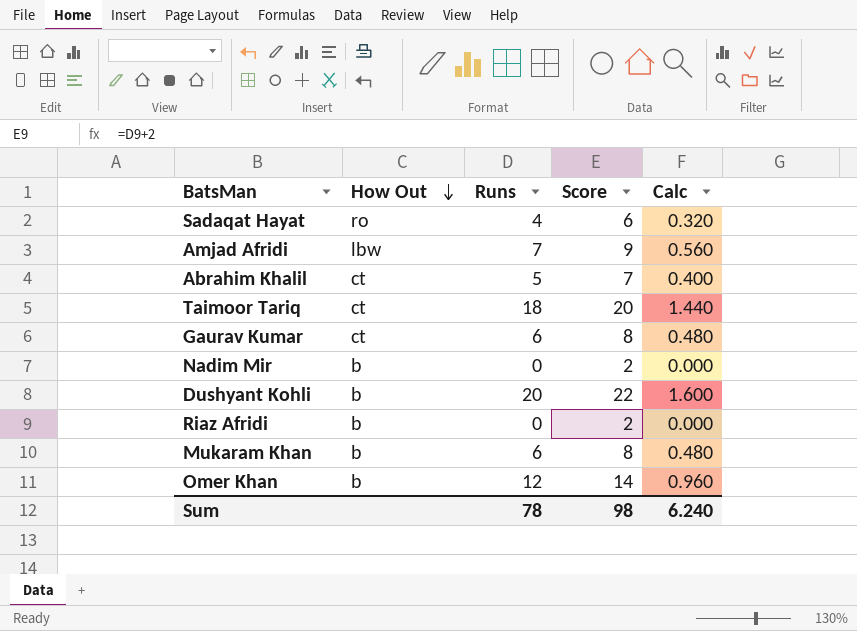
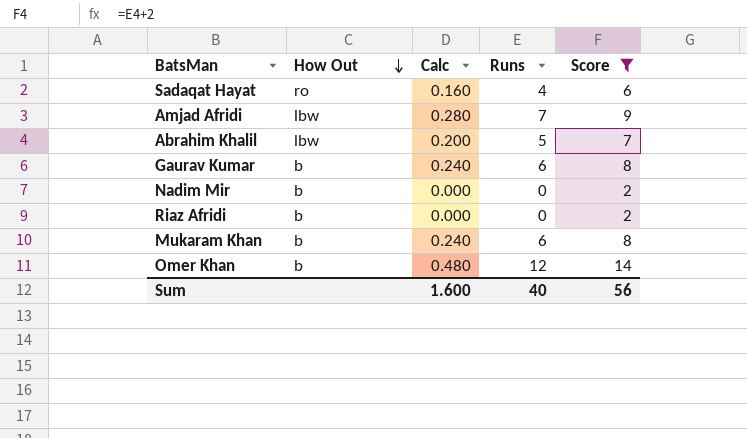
filter: none -> Score <= 14
column Calc | formula: [Runs] * 0.08 -> [Runs] * 0.04
column Calc | position: 5 -> 3
Abrahim Khalil | How Out: ct -> lbw
Gaurav Kumar | How Out: ct -> b
Sum | Calc: 6.240 -> 1.600
Sum | Runs: 78 -> 40
Sum | Score: 98 -> 56

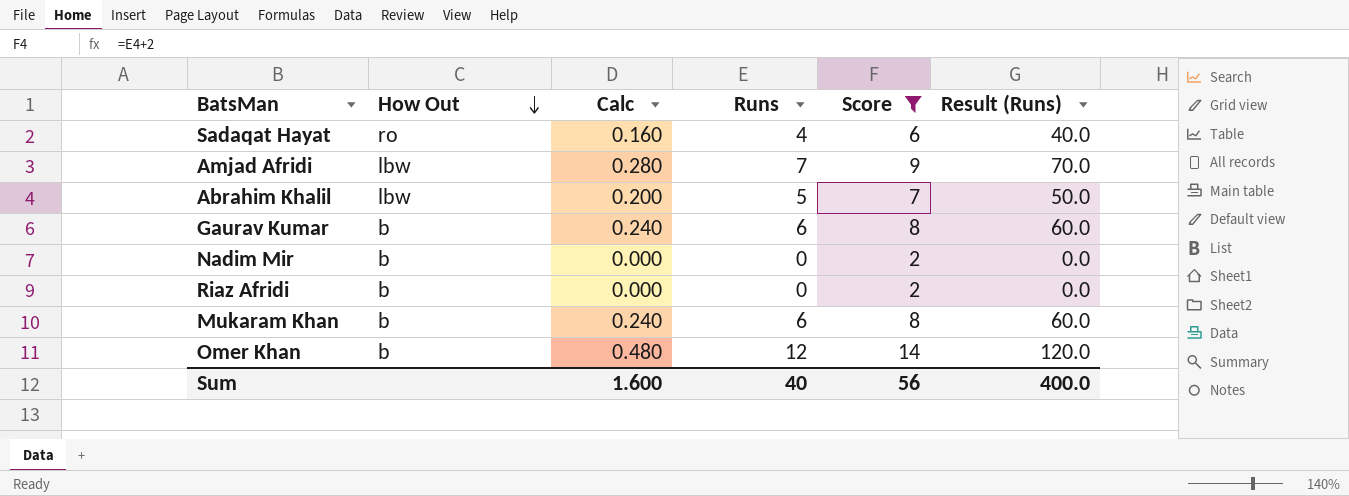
column Result (Runs) | formula: none -> [Runs] * 10

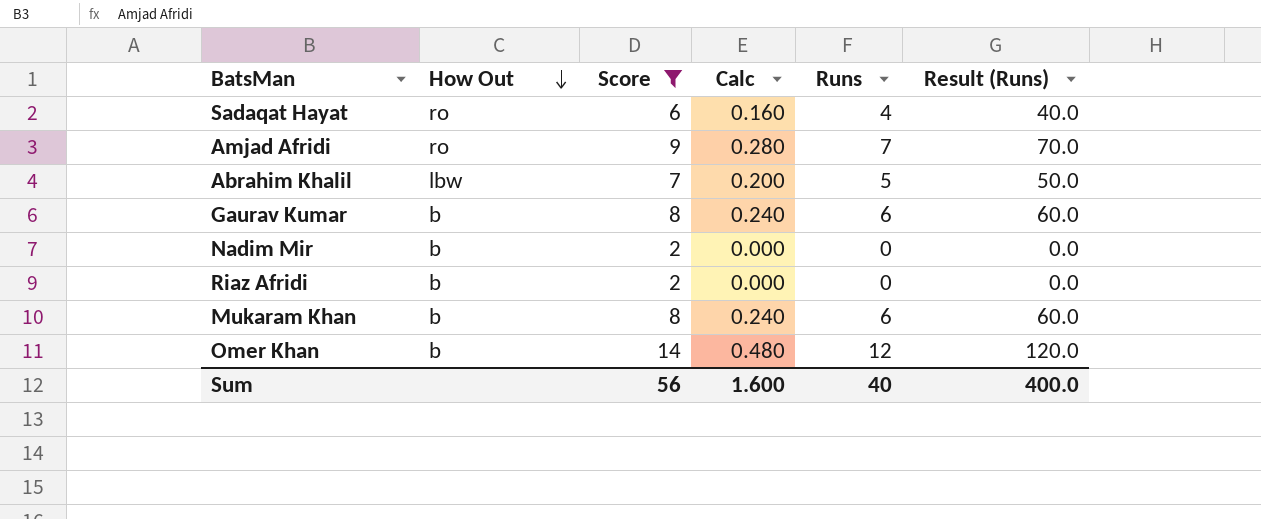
column Score | position: 5 -> 3
Amjad Afridi | How Out: lbw -> ro

